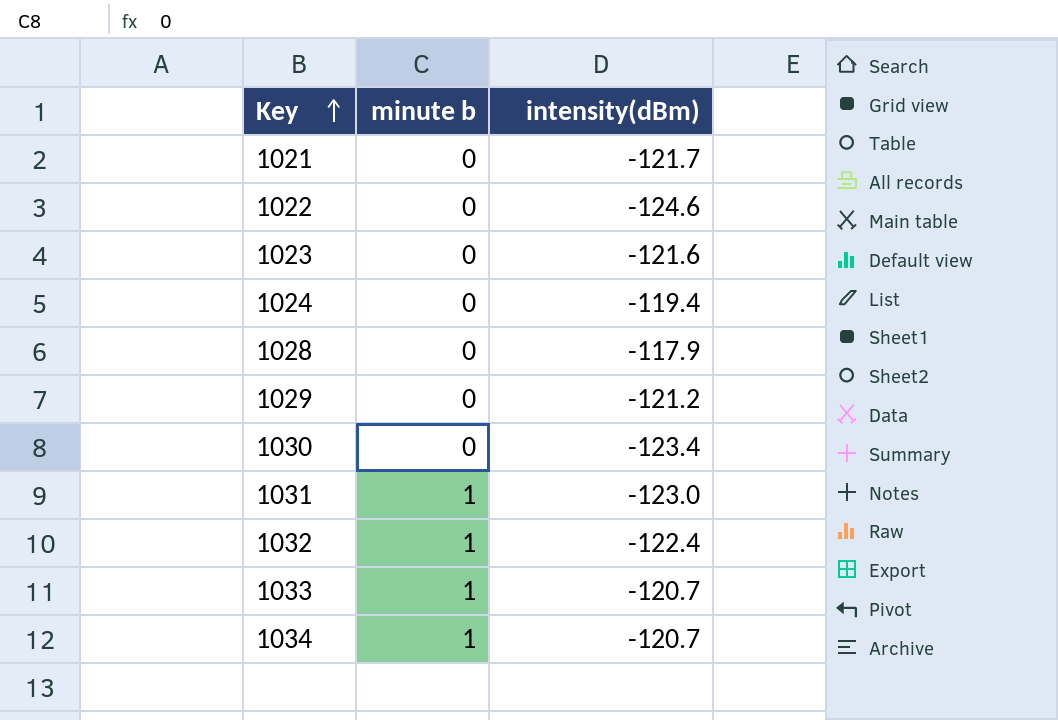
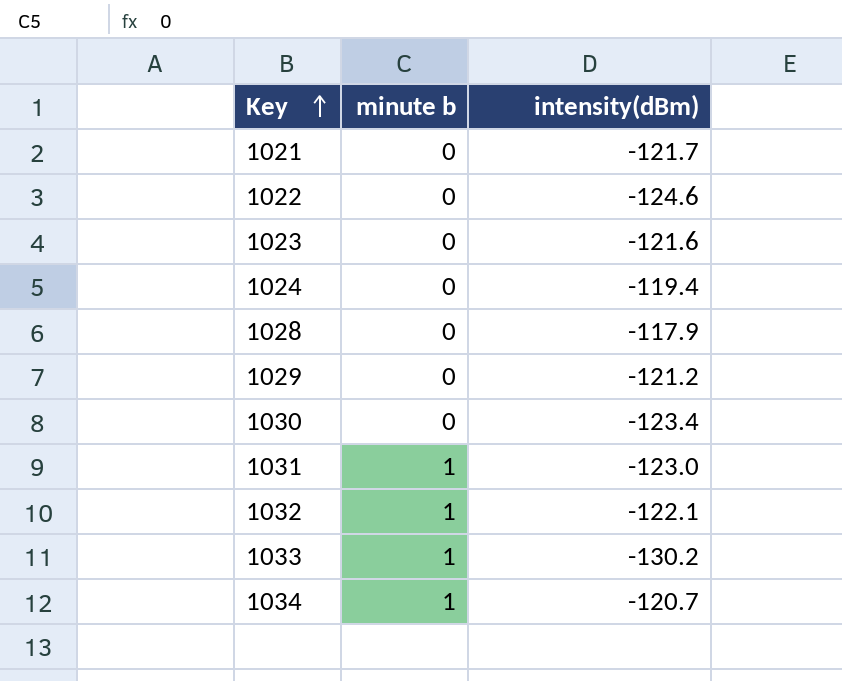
1032 | intensity(dBm): -122.4 -> -122.1
1033 | intensity(dBm): -120.7 -> -130.2

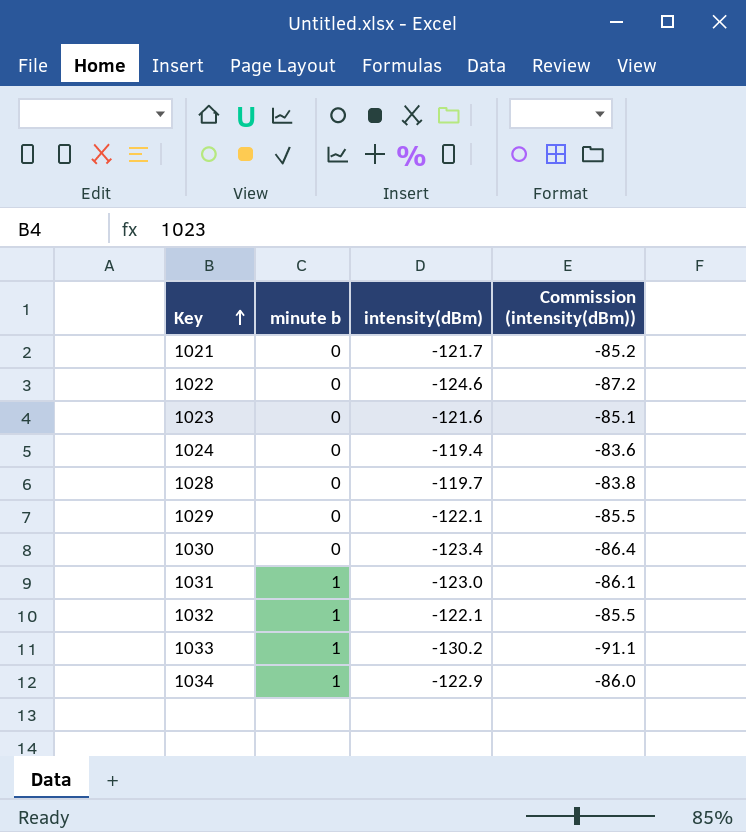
column Commission (intensity(dBm)) | formula: none -> [intensity(dBm)] * 0.7
1028 | intensity(dBm): -117.9 -> -119.7
1029 | intensity(dBm): -121.2 -> -122.1
1034 | intensity(dBm): -120.7 -> -122.9

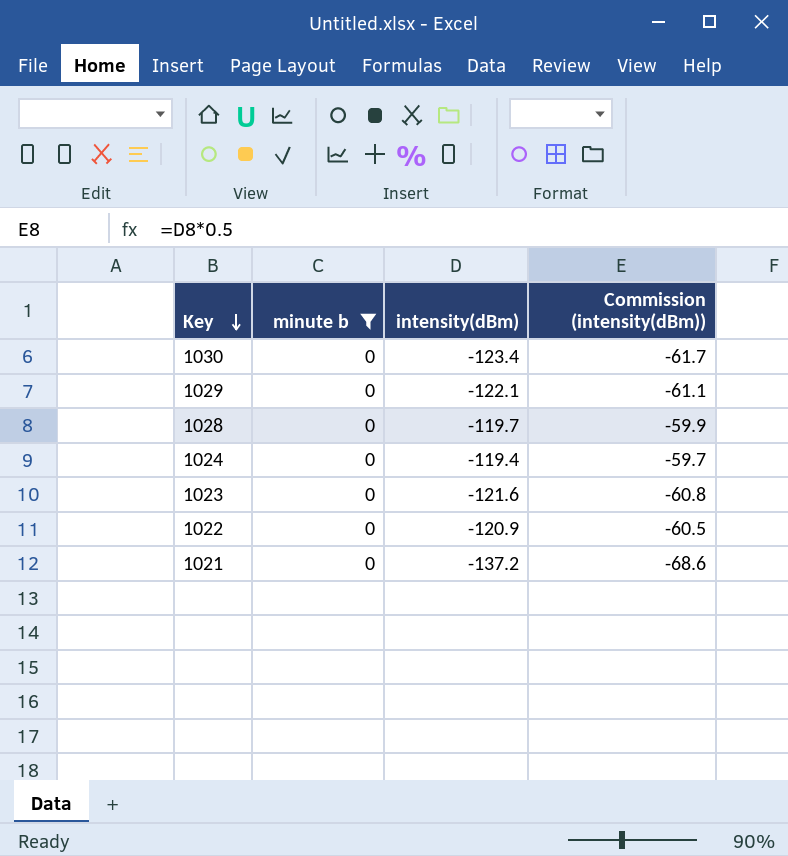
filter: none -> minute b = 0
row order: Key ascending -> Key descending
column Commission (intensity(dBm)) | formula: [intensity(dBm)] * 0.7 -> [intensity(dBm)] * 0.5
1022 | intensity(dBm): -124.6 -> -120.9
1021 | intensity(dBm): -121.7 -> -137.2

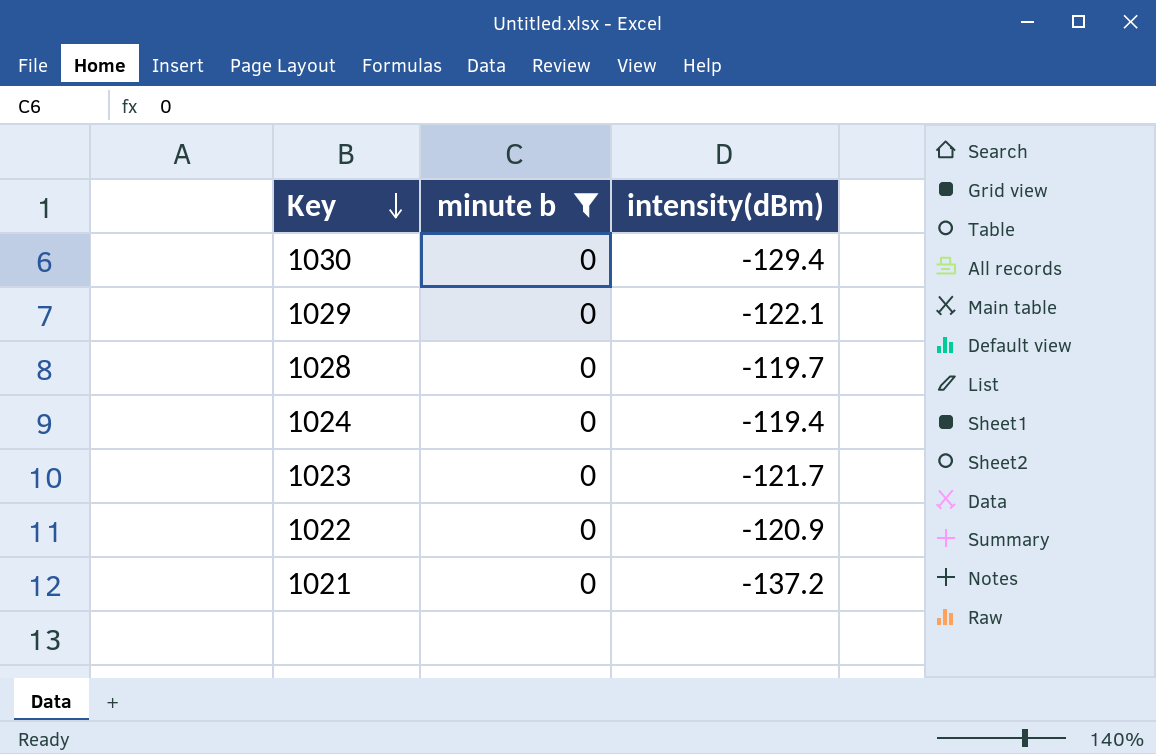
column Commission (intensity(dBm)) | formula: [intensity(dBm)] * 0.5 -> none
1030 | intensity(dBm): -123.4 -> -129.4
1023 | intensity(dBm): -121.6 -> -121.7

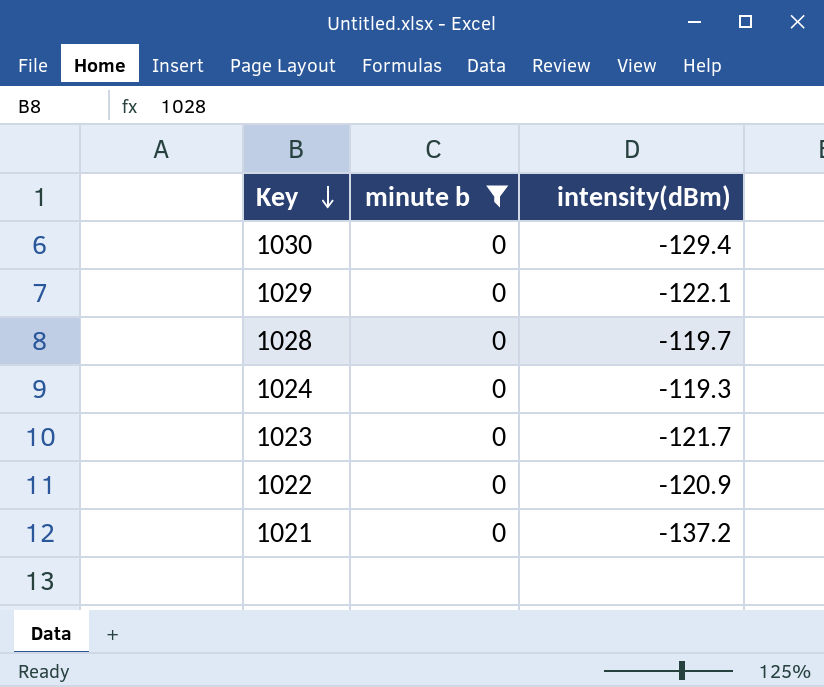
1024 | intensity(dBm): -119.4 -> -119.3

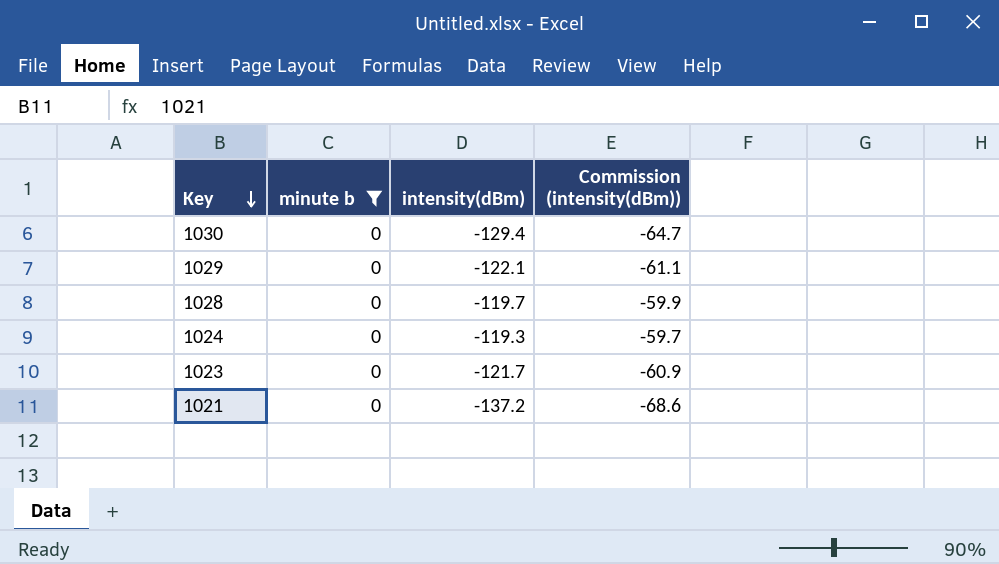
column Commission (intensity(dBm)) | formula: none -> [intensity(dBm)] * 0.5
row 1022: 0 | -120.9 -> none

